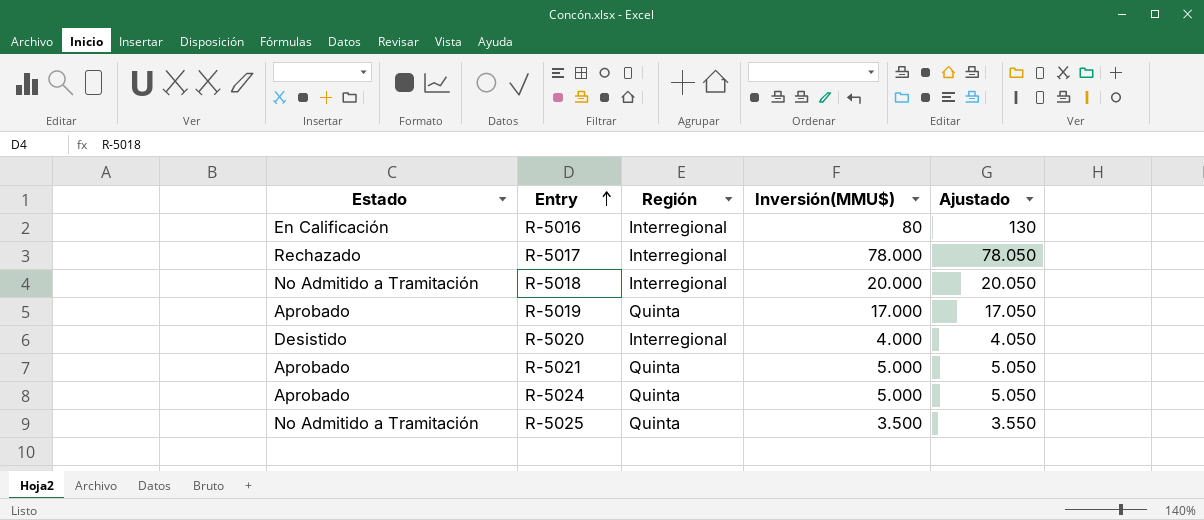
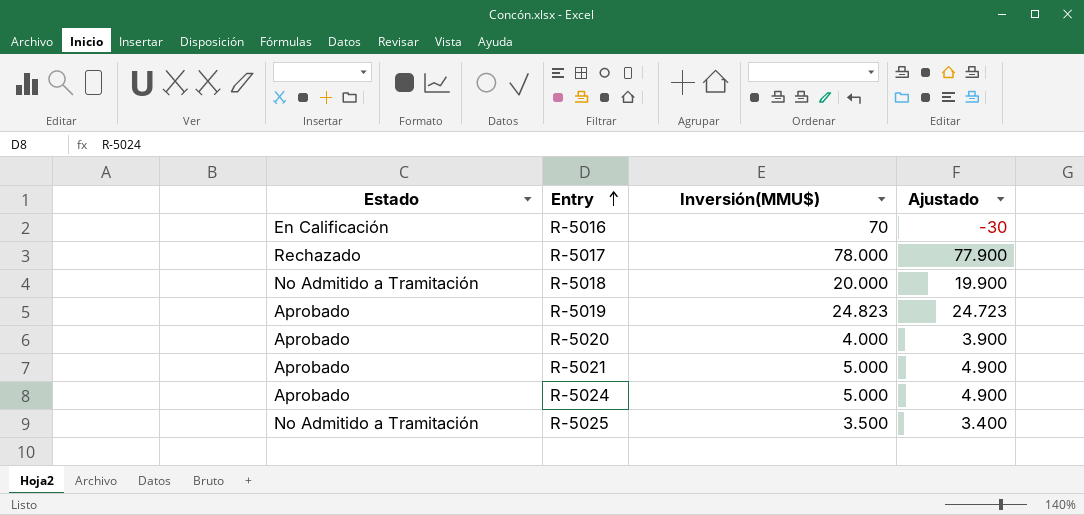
column Región | position: 3 -> none
column Ajustado | formula: [Inversión(MMU$)] + 50 -> [Inversión(MMU$)] - 100
R-5016 | Inversión(MMU$): 80 -> 70
R-5019 | Inversión(MMU$): 17.000 -> 24.823
R-5020 | Estado: Desistido -> Aprobado

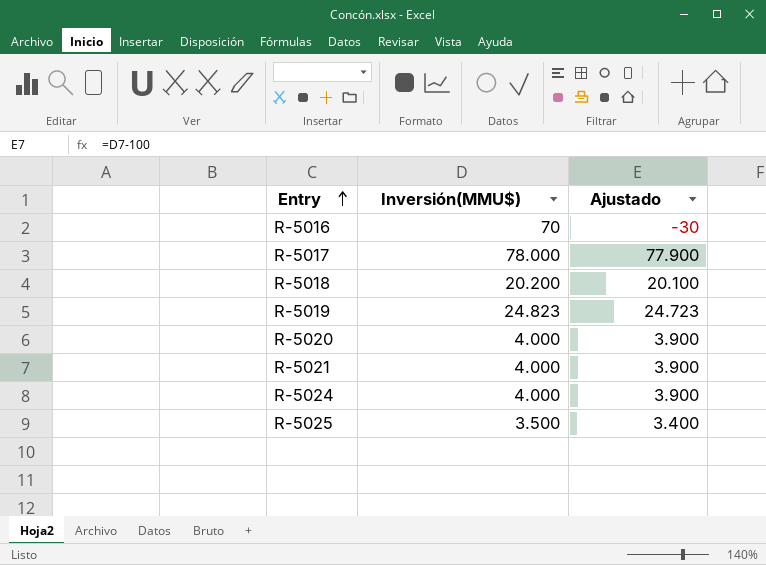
column Estado | position: 1 -> none
R-5018 | Inversión(MMU$): 20.000 -> 20.200
R-5018 | Ajustado: 19.900 -> 20.100
R-5021 | Inversión(MMU$): 5.000 -> 4.000
R-5021 | Ajustado: 4.900 -> 3.900
R-5024 | Inversión(MMU$): 5.000 -> 4.000
R-5024 | Ajustado: 4.900 -> 3.900

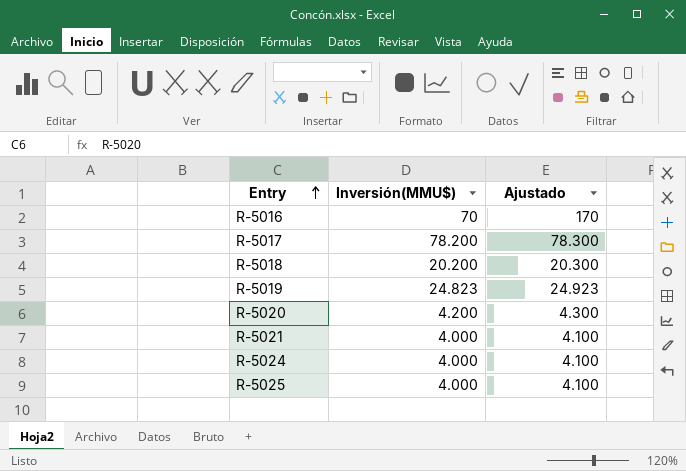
column Ajustado | formula: [Inversión(MMU$)] - 100 -> [Inversión(MMU$)] + 100
R-5017 | Inversión(MMU$): 78.000 -> 78.200
R-5020 | Inversión(MMU$): 4.000 -> 4.200
R-5025 | Inversión(MMU$): 3.500 -> 4.000

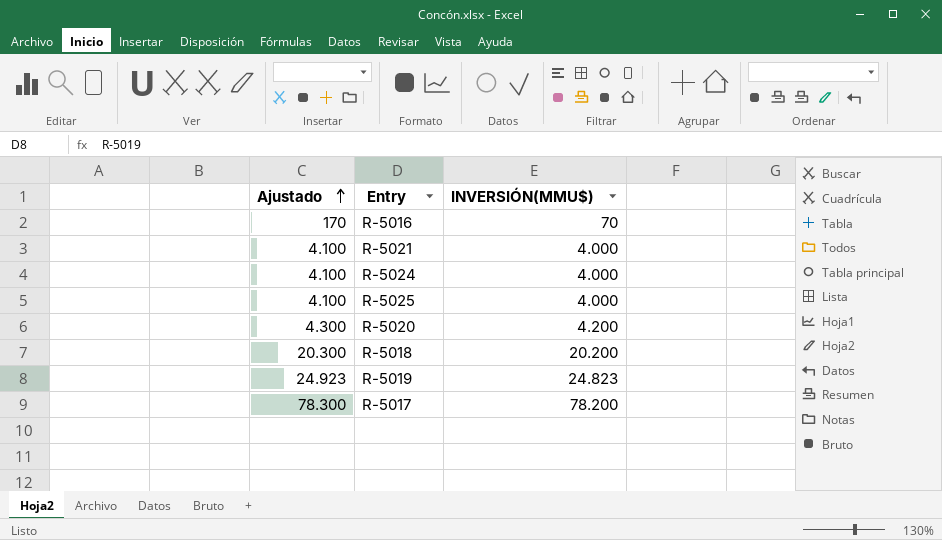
row order: Entry ascending -> Ajustado ascending
column Ajustado | position: 3 -> 1
column name: Inversión(MMU$) -> INVERSIÓN(MMU$)

